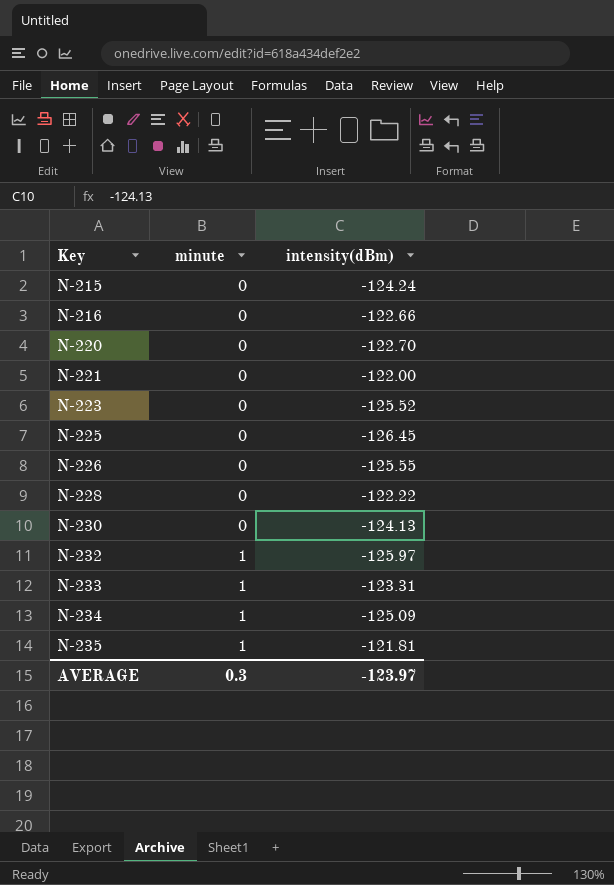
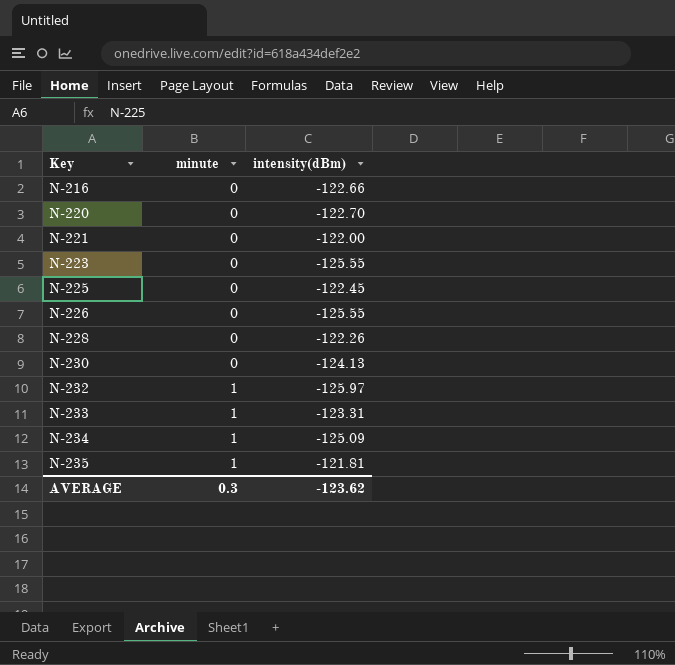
row N-215: 0 | -124.24 -> none
N-223 | intensity(dBm): -125.52 -> -125.55
N-225 | intensity(dBm): -126.45 -> -122.45
N-228 | intensity(dBm): -122.22 -> -122.26
AVERAGE | intensity(dBm): -123.97 -> -123.62

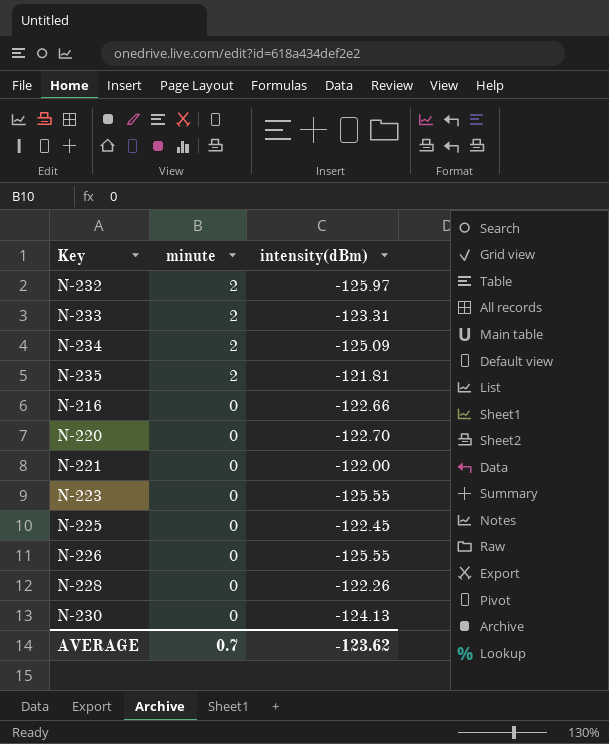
row order: Key ascending -> minute descending
N-232 | minute: 1 -> 2
N-233 | minute: 1 -> 2
N-234 | minute: 1 -> 2
N-235 | minute: 1 -> 2
AVERAGE | minute: 0.3 -> 0.7

